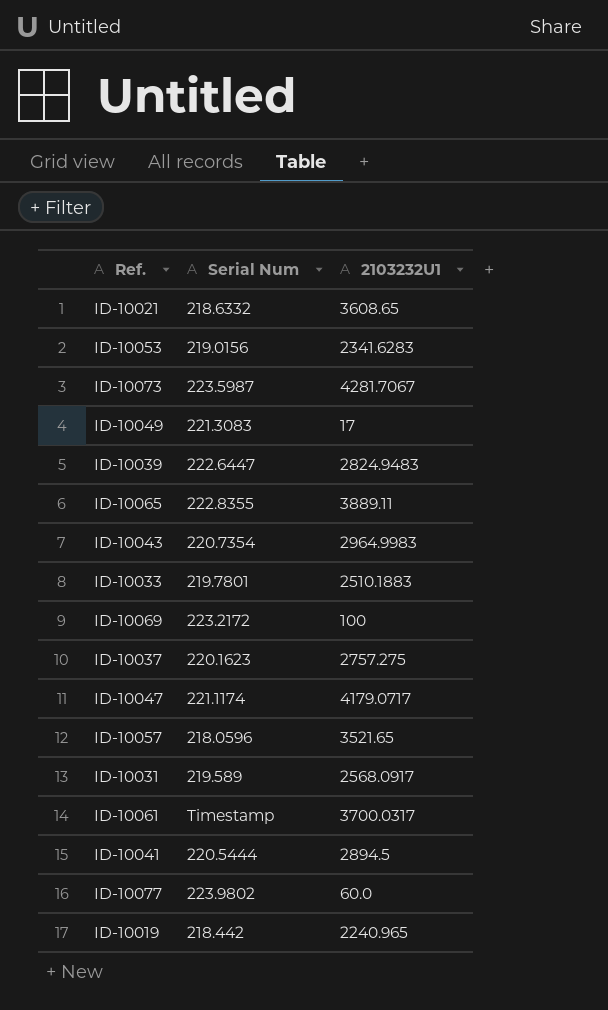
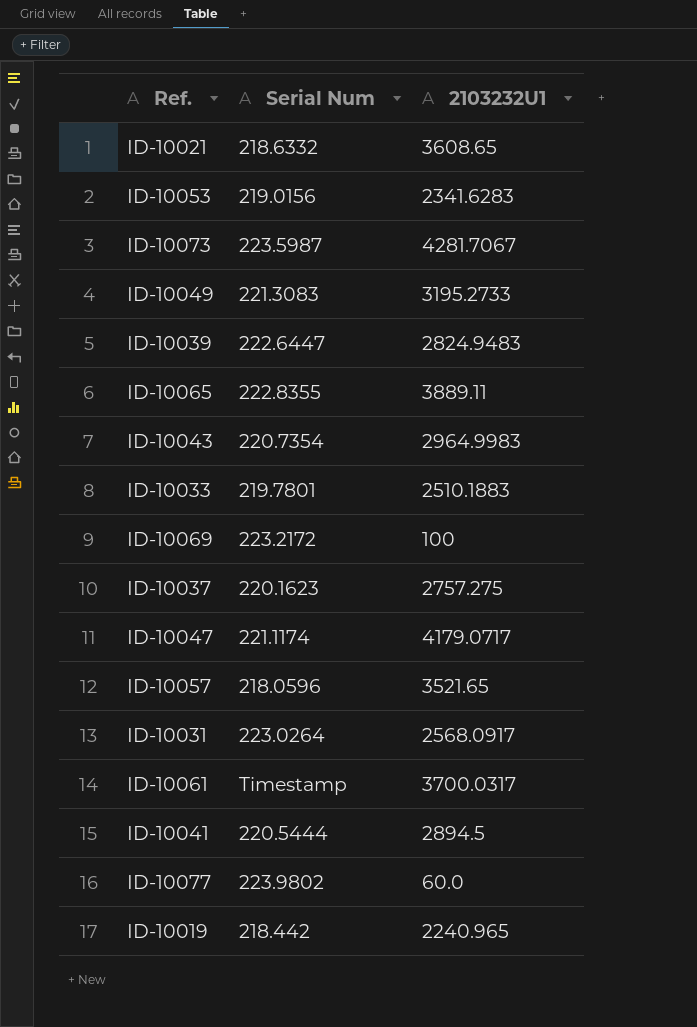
ID-10049 | 2103232U1: 17 -> 3195.2733
ID-10031 | Serial Num: 219.589 -> 223.0264

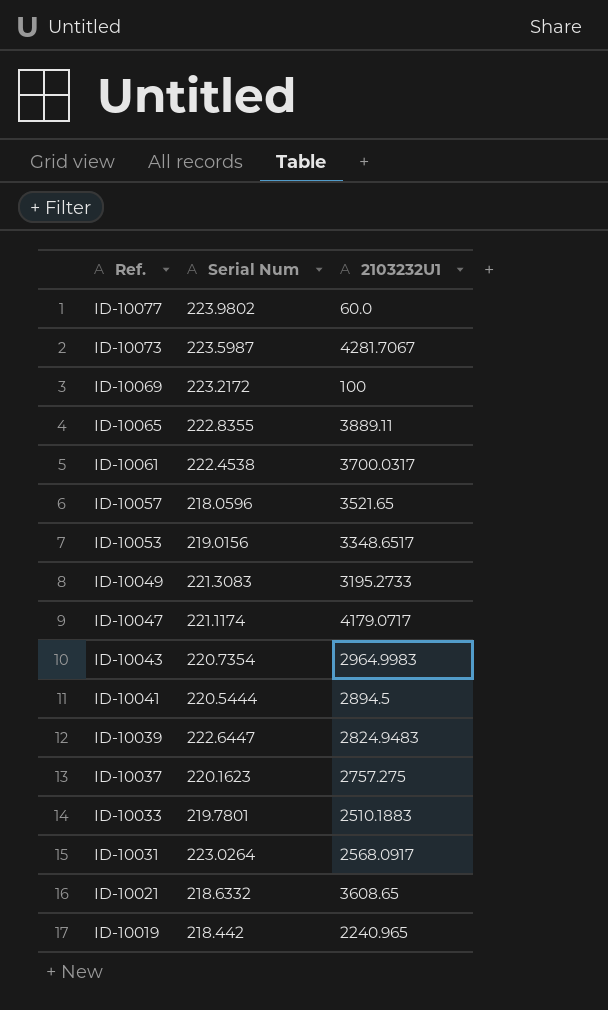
row order: none -> Ref. descending
ID-10061 | Serial Num: Timestamp -> 222.4538
ID-10053 | 2103232U1: 2341.6283 -> 3348.6517

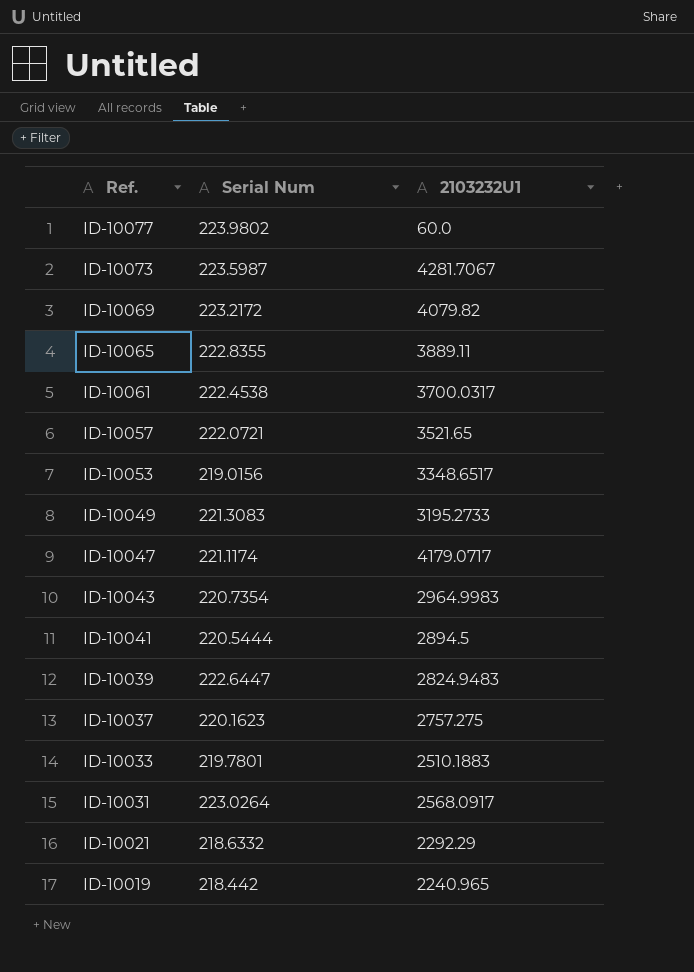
ID-10069 | 2103232U1: 100 -> 4079.82
ID-10057 | Serial Num: 218.0596 -> 222.0721
ID-10021 | 2103232U1: 3608.65 -> 2292.29

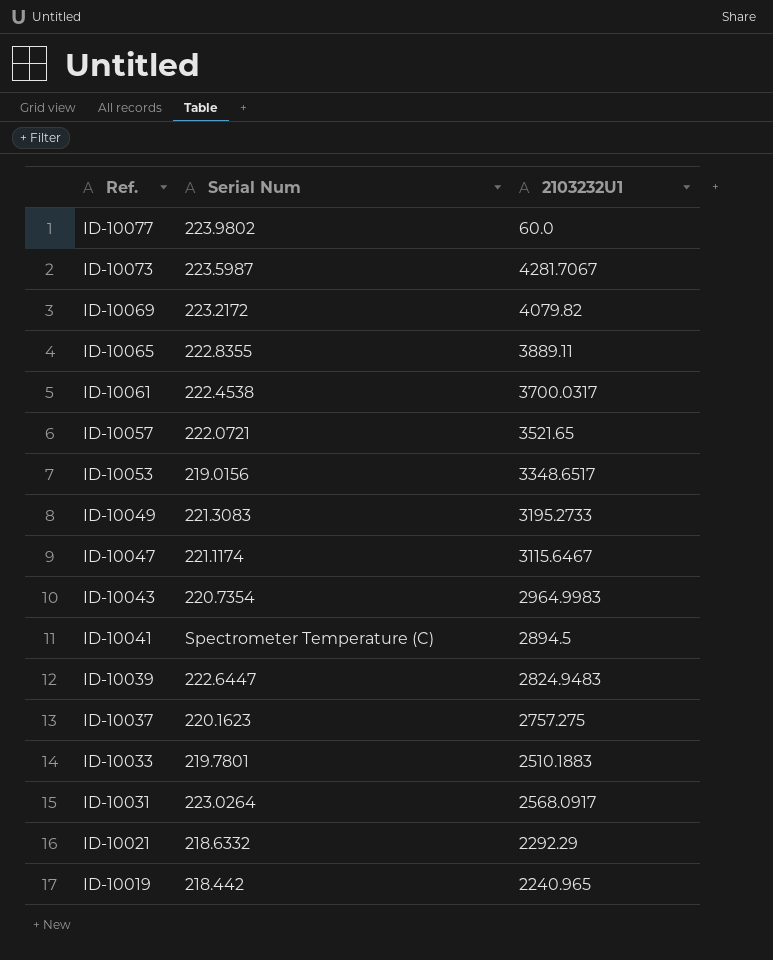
ID-10047 | 2103232U1: 4179.0717 -> 3115.6467
ID-10041 | Serial Num: 220.5444 -> Spectrometer Temperature (C)

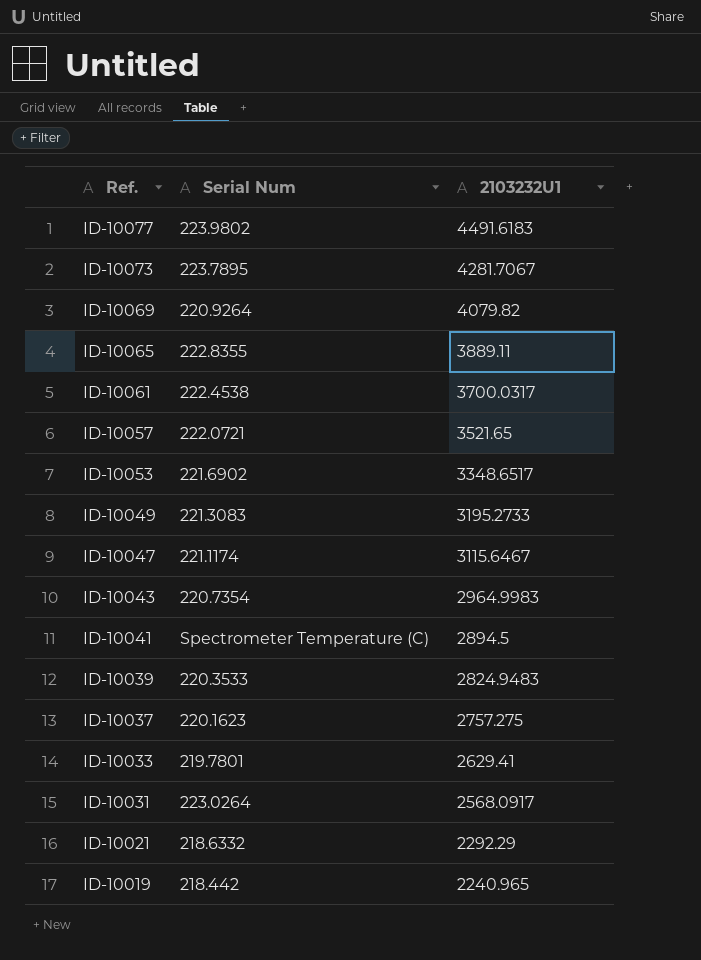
ID-10077 | 2103232U1: 60.0 -> 4491.6183
ID-10073 | Serial Num: 223.5987 -> 223.7895
ID-10069 | Serial Num: 223.2172 -> 220.9264
ID-10053 | Serial Num: 219.0156 -> 221.6902
ID-10039 | Serial Num: 222.6447 -> 220.3533
ID-10033 | 2103232U1: 2510.1883 -> 2629.41

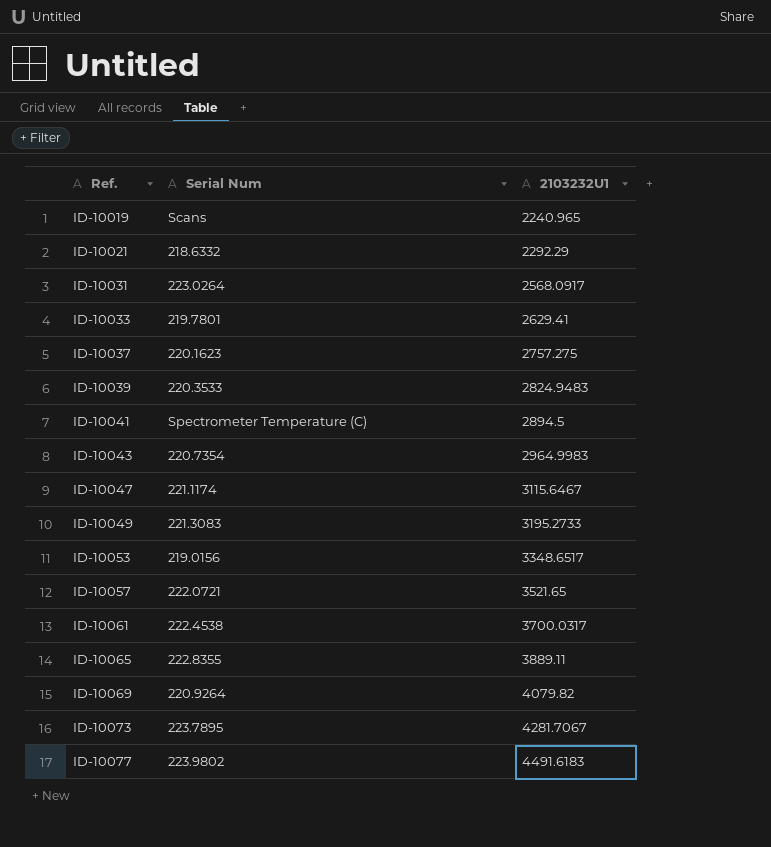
row order: Ref. descending -> Ref. ascending
ID-10019 | Serial Num: 218.442 -> Scans
ID-10053 | Serial Num: 221.6902 -> 219.0156

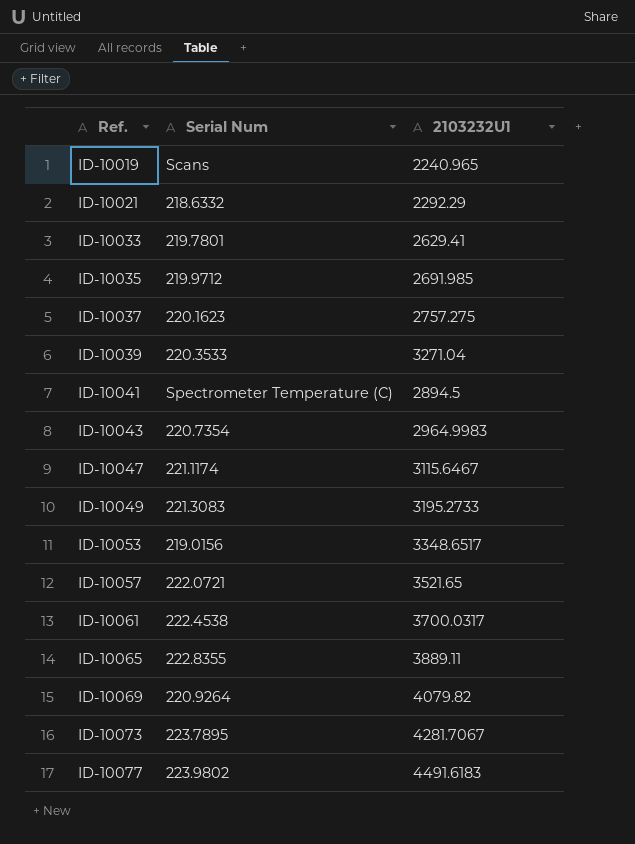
row ID-10031: 223.0264 | 2568.0917 -> none
row ID-10035: none -> 219.9712 | 2691.985
ID-10039 | 2103232U1: 2824.9483 -> 3271.04

